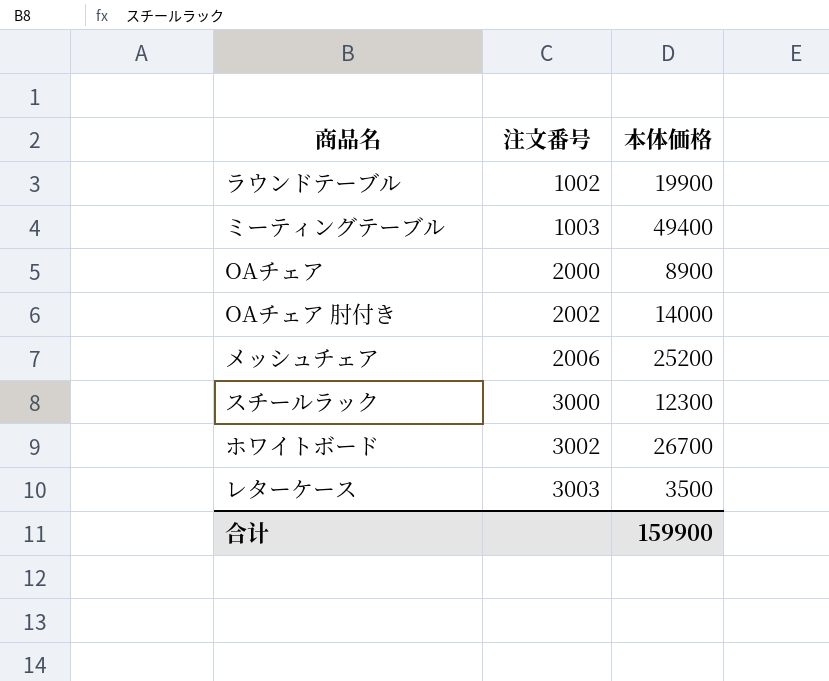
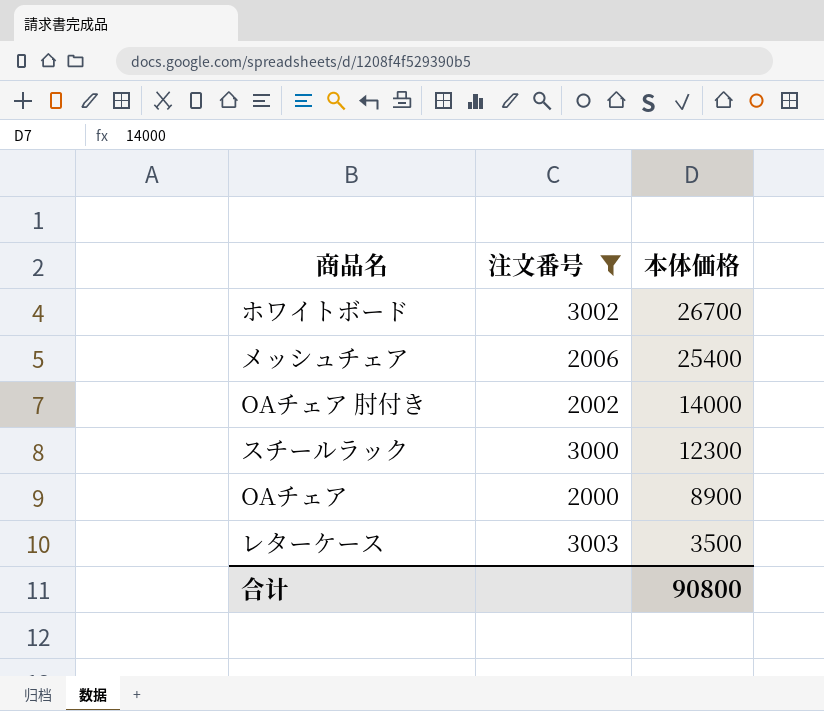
filter: none -> 注文番号 >= 2000
row order: 注文番号 ascending -> 本体価格 descending
メッシュチェア | 本体価格: 25200 -> 25400
合计 | 本体価格: 159900 -> 90800

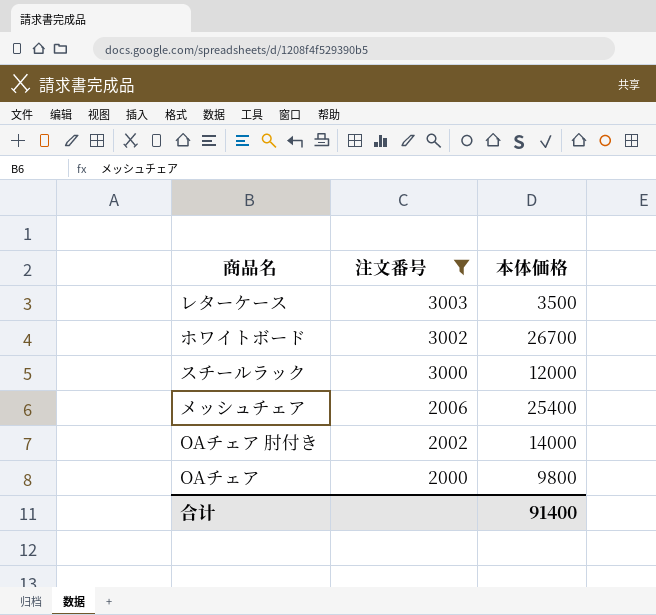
row order: 本体価格 descending -> 注文番号 descending
スチールラック | 本体価格: 12300 -> 12000
OAチェア | 本体価格: 8900 -> 9800
合计 | 本体価格: 90800 -> 91400

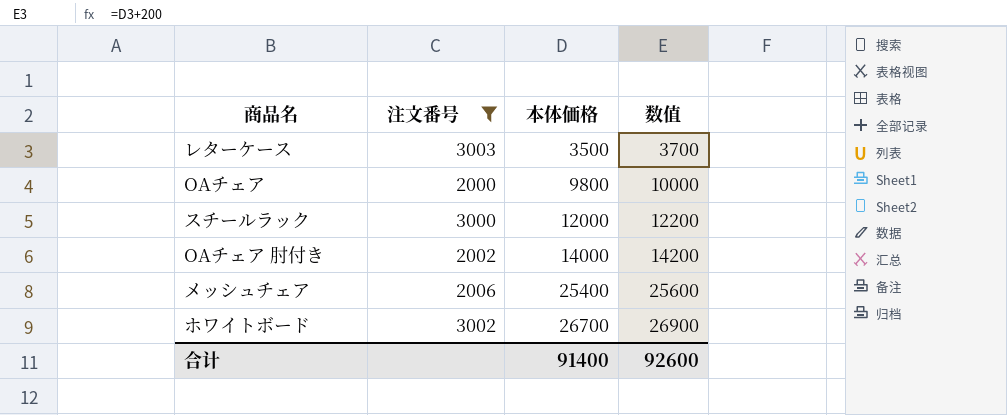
row order: 注文番号 descending -> 本体価格 ascending
column 数值 | formula: none -> [本体価格] + 200

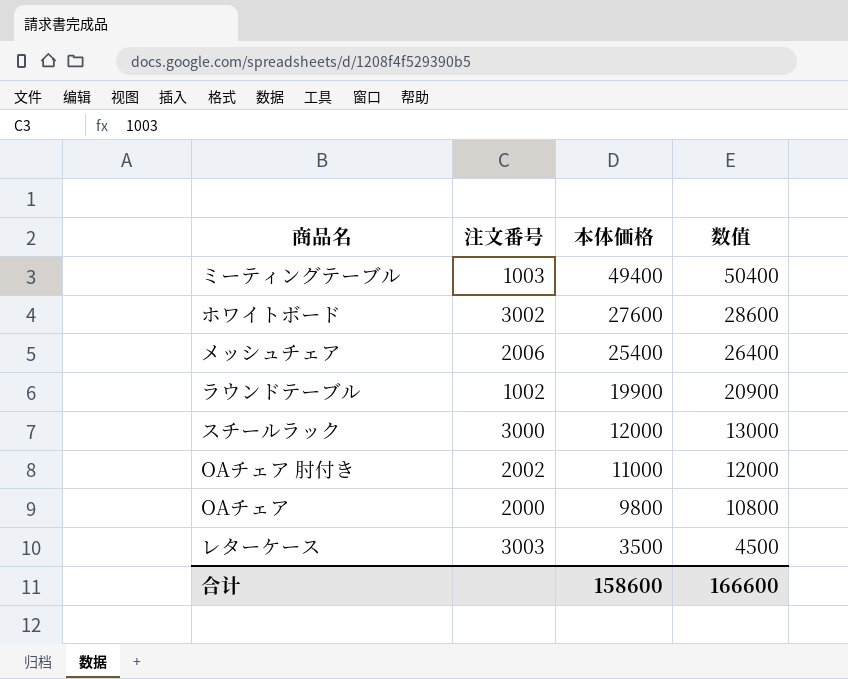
filter: 注文番号 >= 2000 -> none
row order: 本体価格 ascending -> 本体価格 descending
column 数值 | formula: [本体価格] + 200 -> [本体価格] + 1000
ホワイトボード | 本体価格: 26700 -> 27600
OAチェア 肘付き | 本体価格: 14000 -> 11000
合计 | 本体価格: 91400 -> 158600
合计 | 数值: 92600 -> 166600

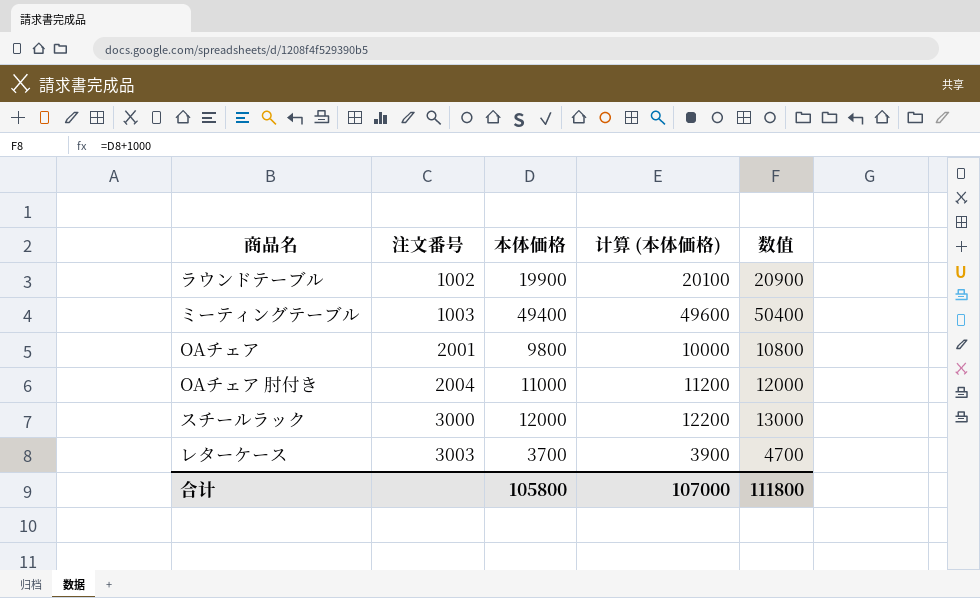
row order: 本体価格 descending -> 注文番号 ascending
column 计算 (本体価格) | formula: none -> [本体価格] + 200
row ホワイトボード: 3002 | 27600 | 28600 -> none
row メッシュチェア: 2006 | 25400 | 26400 -> none
OAチェア | 注文番号: 2000 -> 2001
OAチェア 肘付き | 注文番号: 2002 -> 2004
レターケース | 本体価格: 3500 -> 3700
レターケース | 数值: 4500 -> 4700
合计 | 本体価格: 158600 -> 105800
合计 | 数值: 166600 -> 111800

